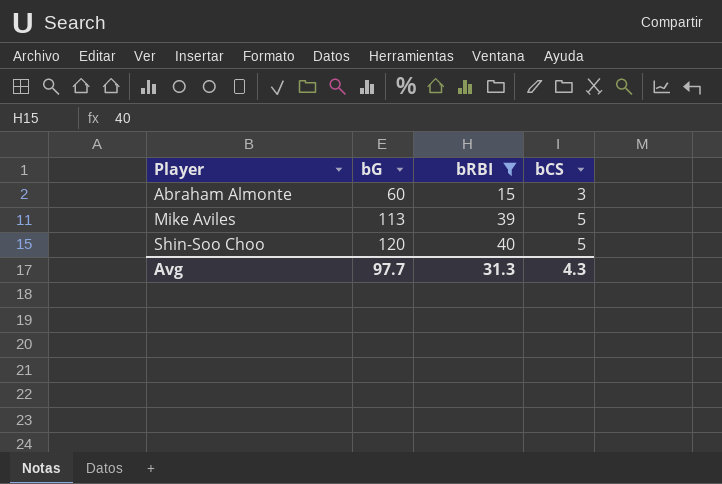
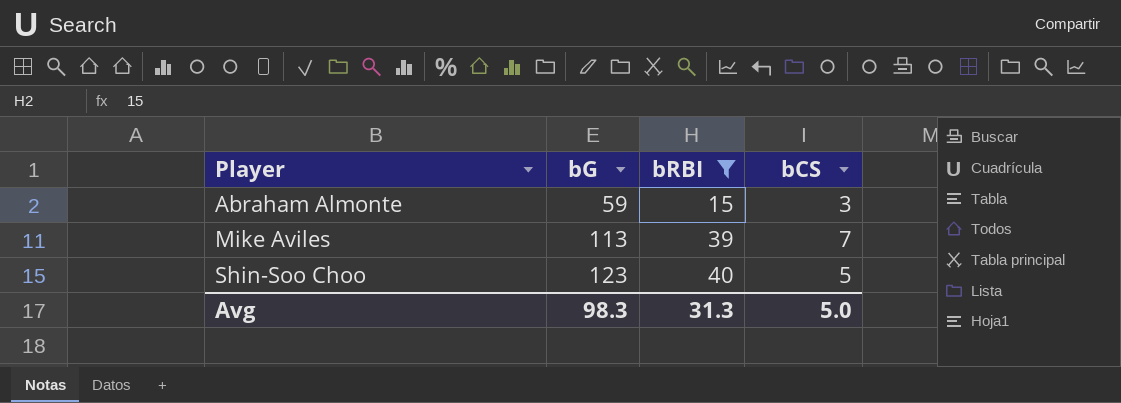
Abraham Almonte | bG: 60 -> 59
Mike Aviles | bCS: 5 -> 7
Shin-Soo Choo | bG: 120 -> 123
Avg | bG: 97.7 -> 98.3
Avg | bCS: 4.3 -> 5.0

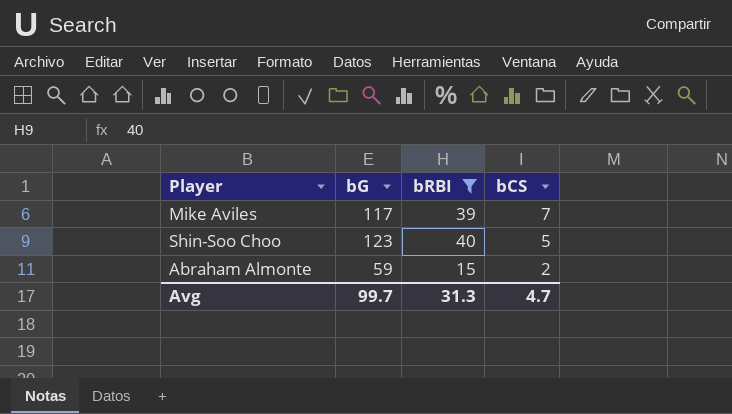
row order: Player ascending -> bCS descending
Mike Aviles | bG: 113 -> 117
Abraham Almonte | bCS: 3 -> 2
Avg | bG: 98.3 -> 99.7
Avg | bCS: 5.0 -> 4.7

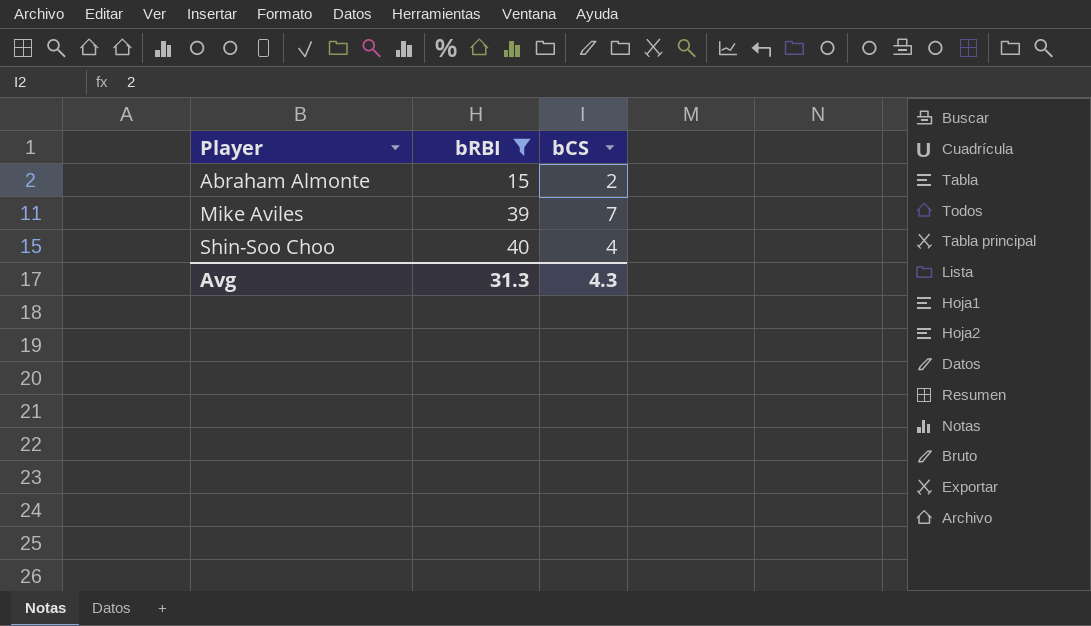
row order: bCS descending -> Player ascending
column bG | position: 2 -> none
Shin-Soo Choo | bCS: 5 -> 4
Avg | bCS: 4.7 -> 4.3

